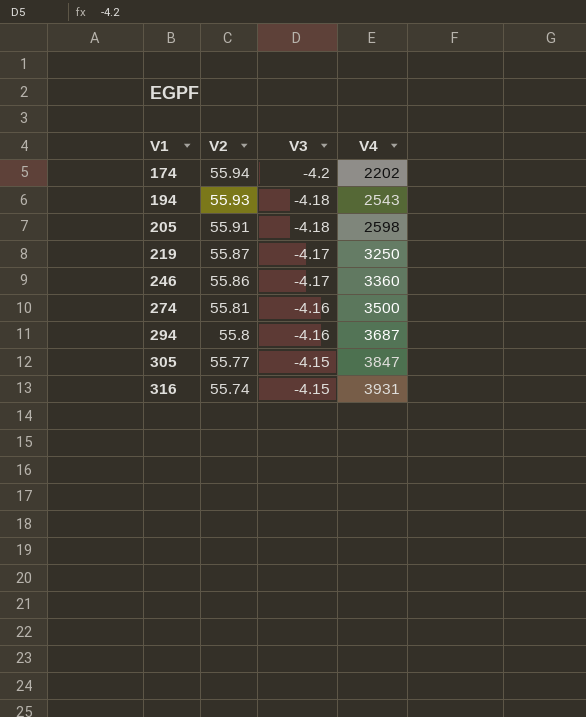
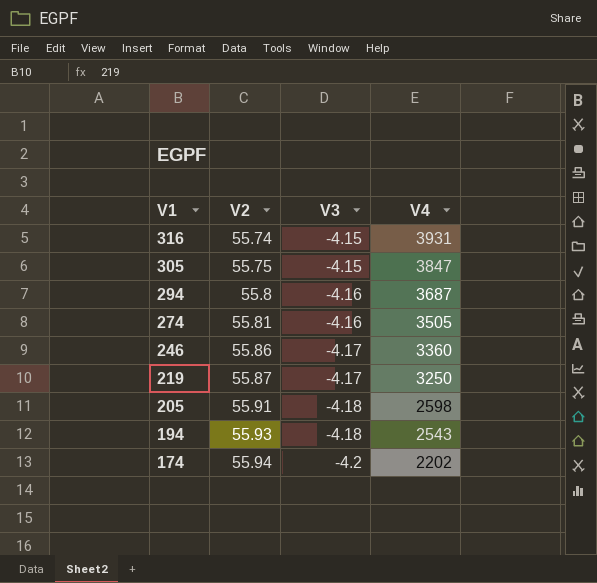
row order: V1 ascending -> V1 descending
305 | V2: 55.77 -> 55.75
274 | V4: 3500 -> 3505

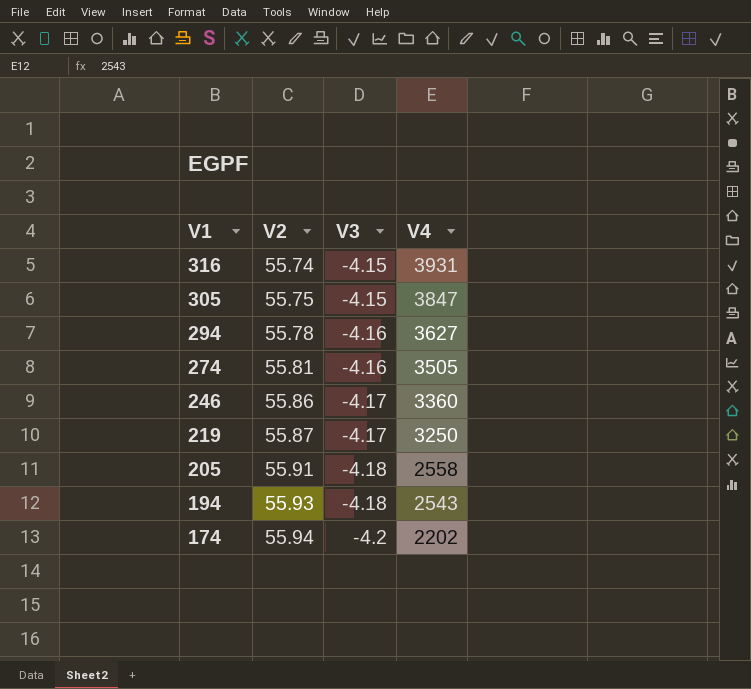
294 | V2: 55.8 -> 55.78
294 | V4: 3687 -> 3627
205 | V4: 2598 -> 2558

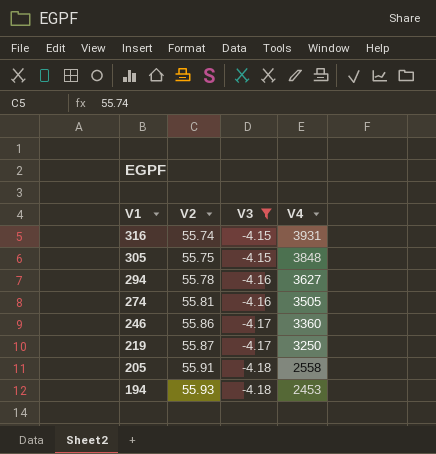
filter: none -> V3 != -4.2
305 | V4: 3847 -> 3848
194 | V4: 2543 -> 2453

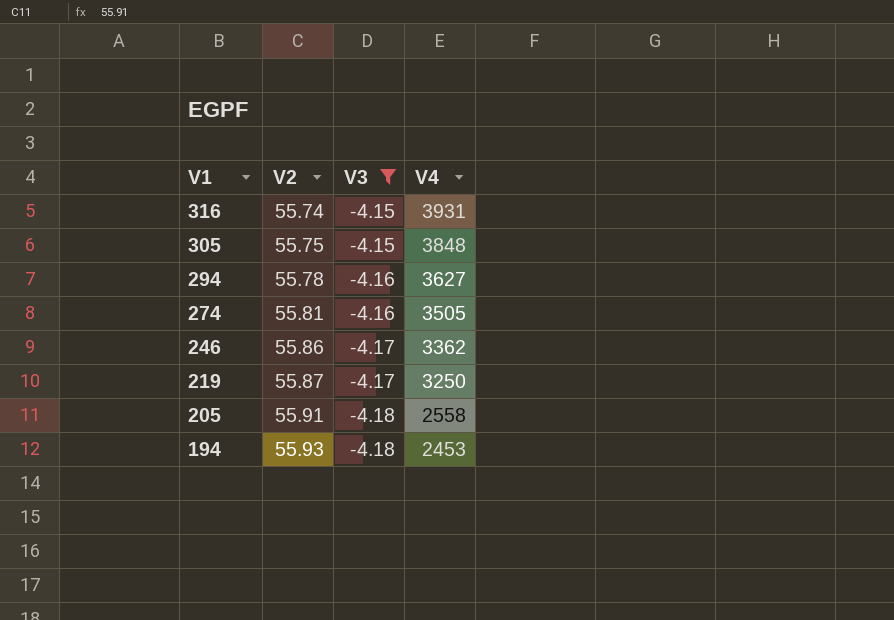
246 | V4: 3360 -> 3362

